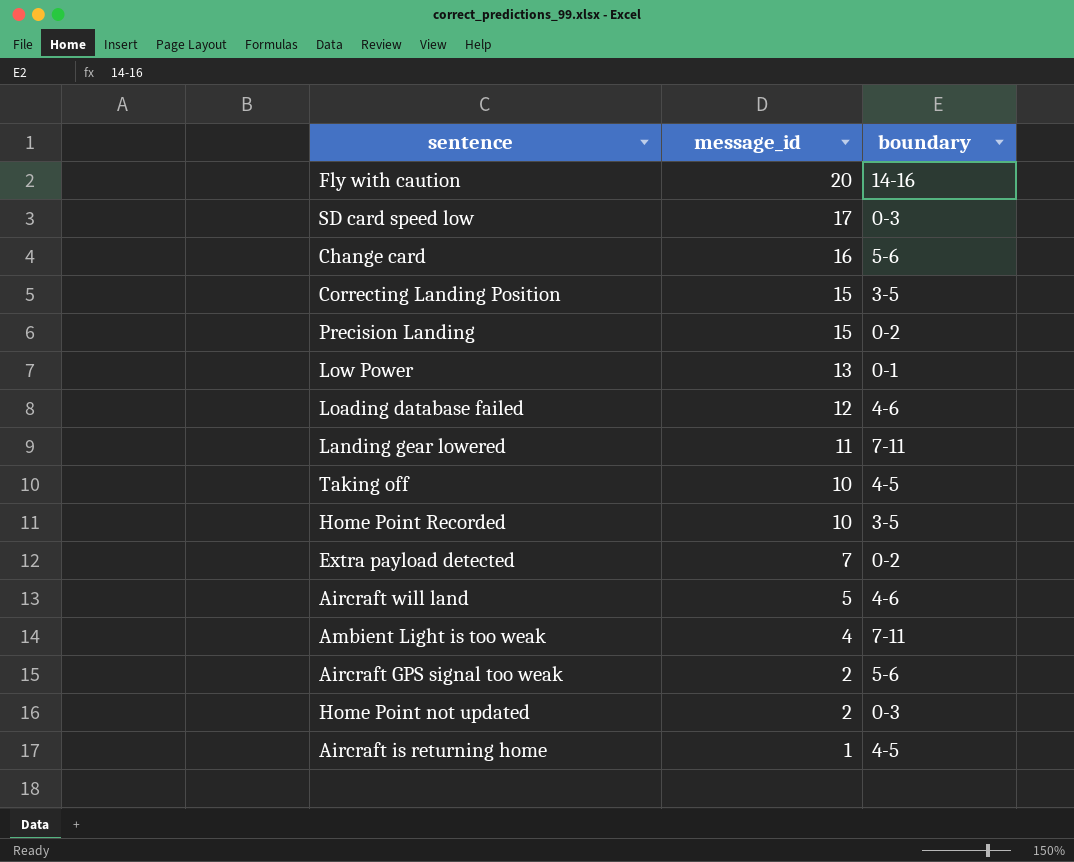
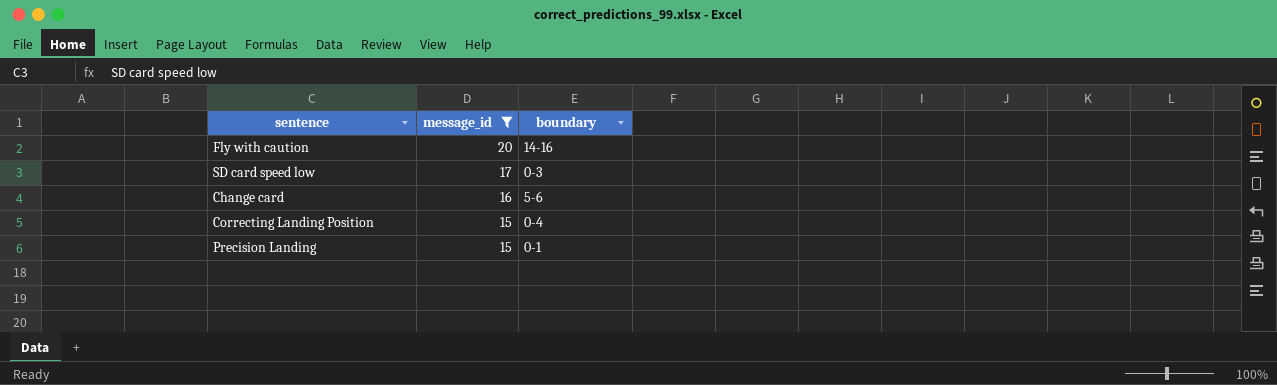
filter: none -> message_id >= 15
Correcting Landing Position | boundary: 3-5 -> 0-4
Precision Landing | boundary: 0-2 -> 0-1

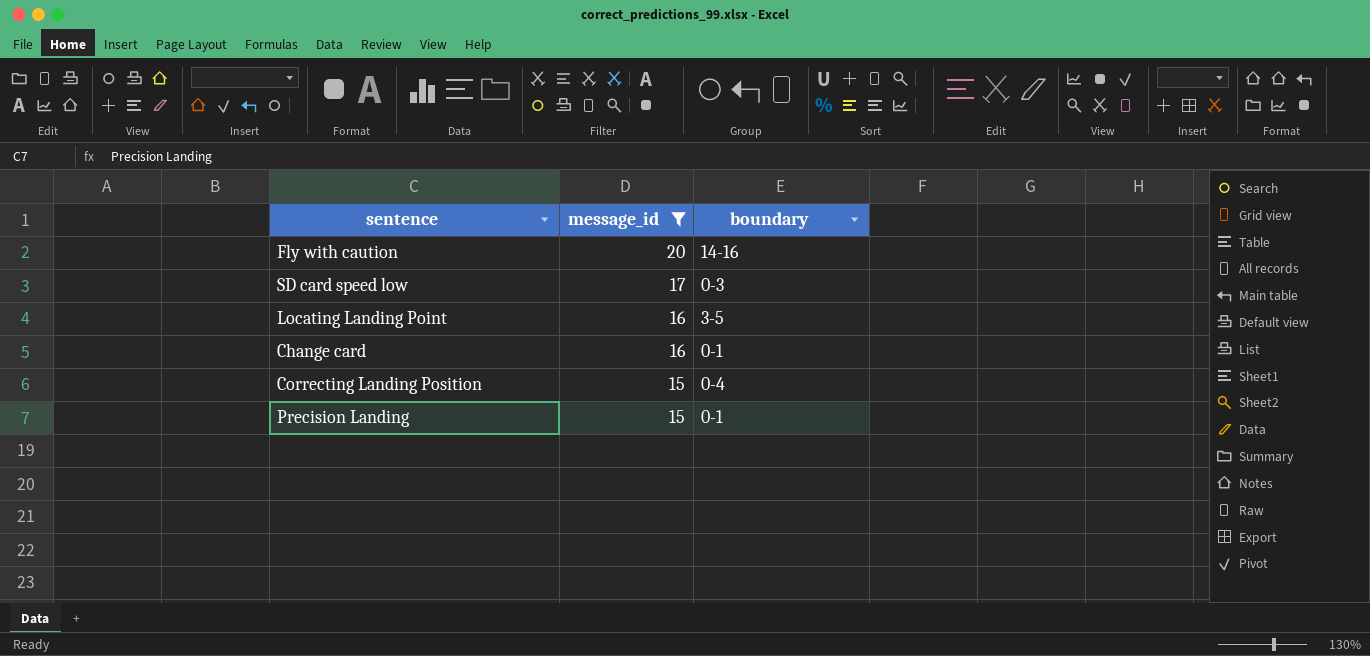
row Locating Landing Point: none -> 16 | 3-5
Change card | boundary: 5-6 -> 0-1

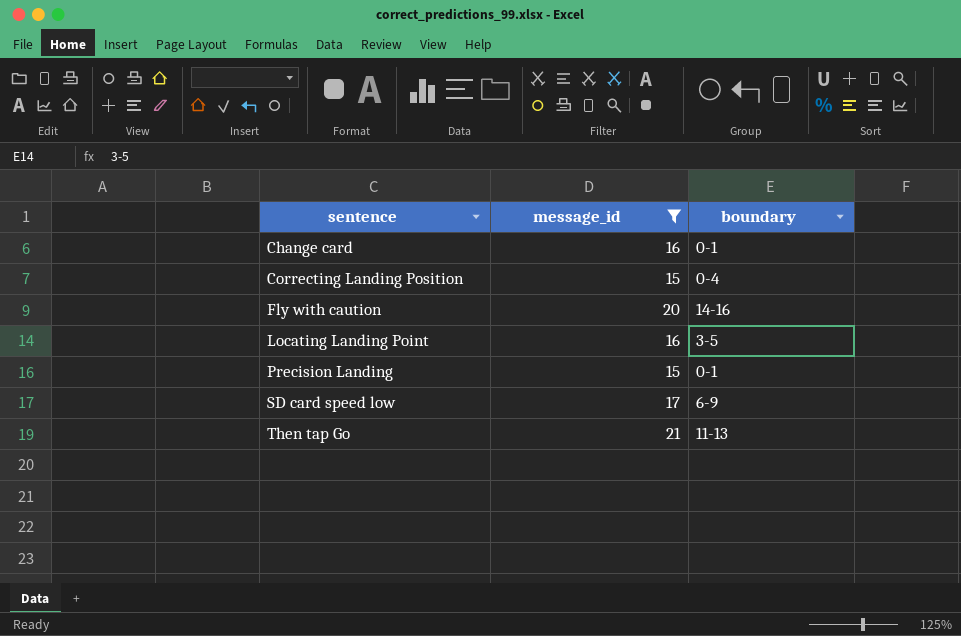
row order: message_id descending -> sentence ascending
SD card speed low | boundary: 0-3 -> 6-9
row Then tap Go: none -> 21 | 11-13

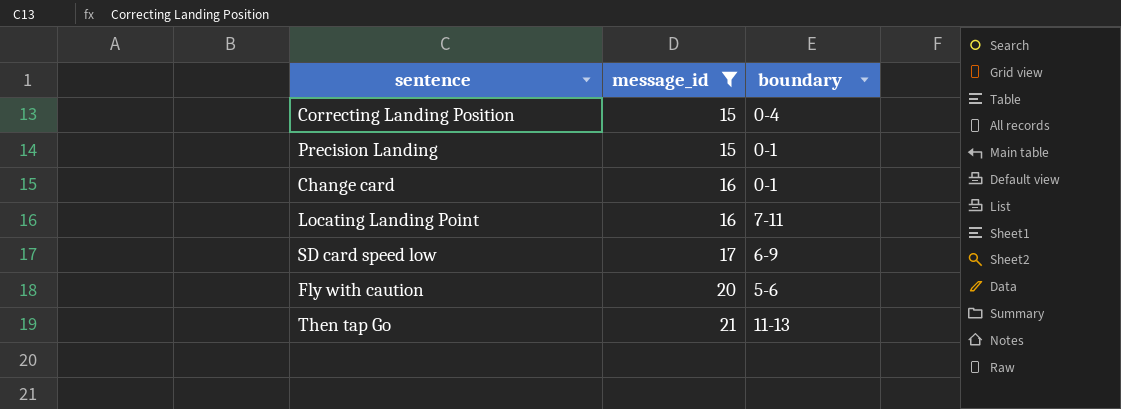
row order: sentence ascending -> message_id ascending
Locating Landing Point | boundary: 3-5 -> 7-11
Fly with caution | boundary: 14-16 -> 5-6

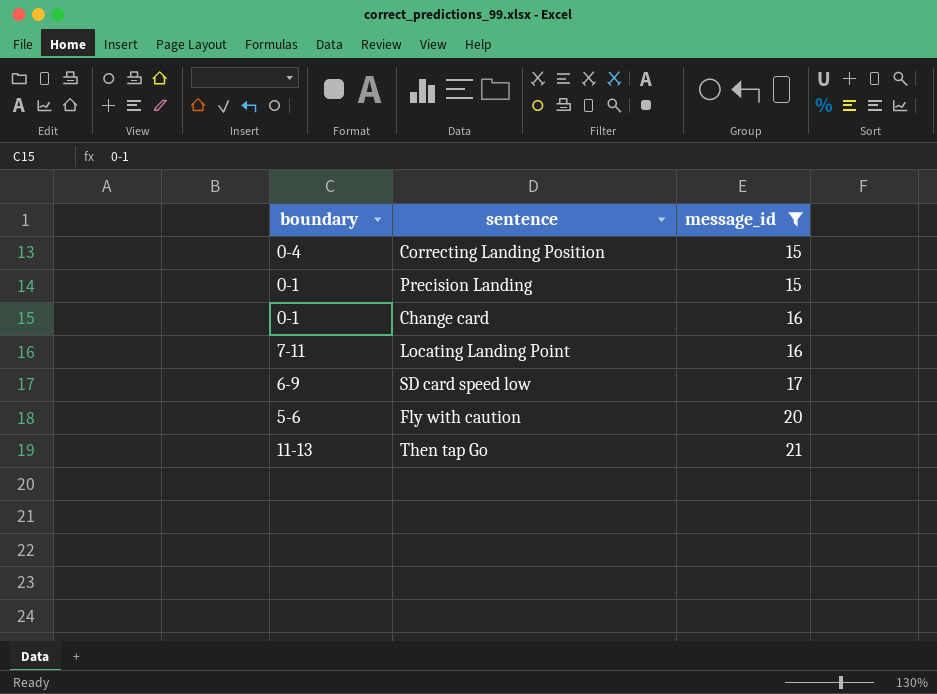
column boundary | position: 3 -> 1

